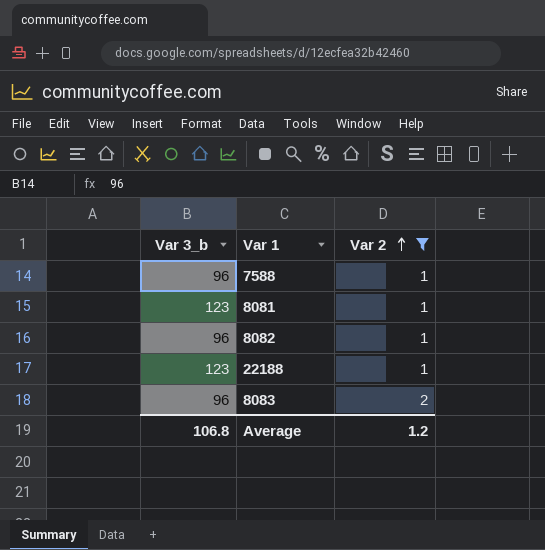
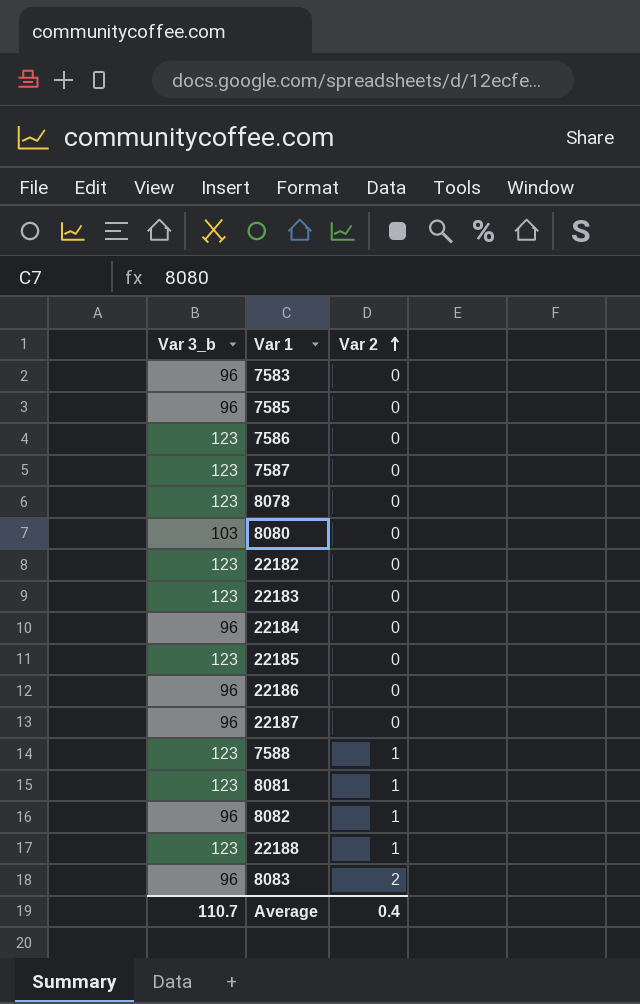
filter: Var 2 != 0 -> none
7588 | Var 3_b: 96 -> 123
Average | Var 3_b: 106.8 -> 110.7
Average | Var 2: 1.2 -> 0.4

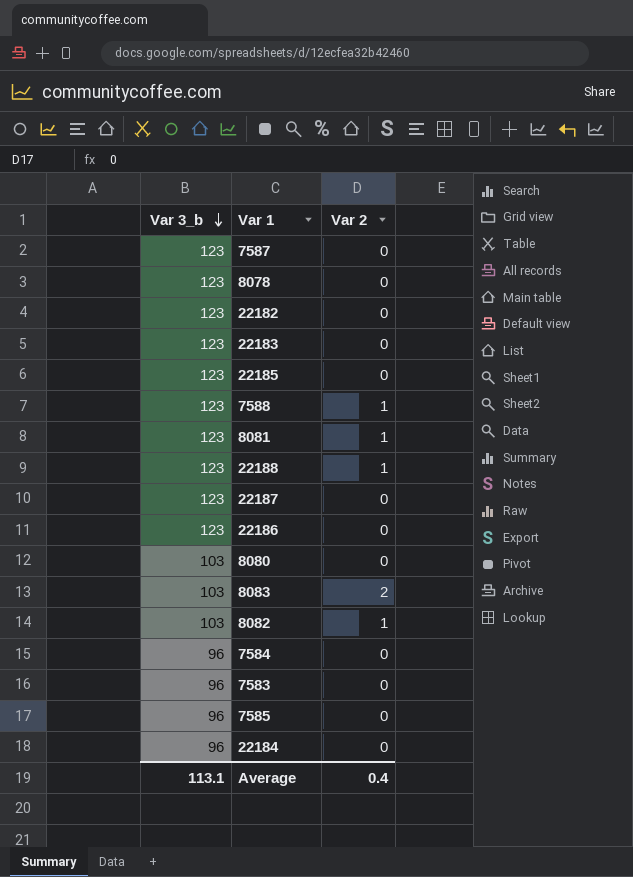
row order: Var 2 ascending -> Var 3_b descending
row 7586: 123 | 0 -> none
22187 | Var 3_b: 96 -> 123
22186 | Var 3_b: 96 -> 123
8083 | Var 3_b: 96 -> 103
8082 | Var 3_b: 96 -> 103
row 7584: none -> 96 | 0
Average | Var 3_b: 110.7 -> 113.1

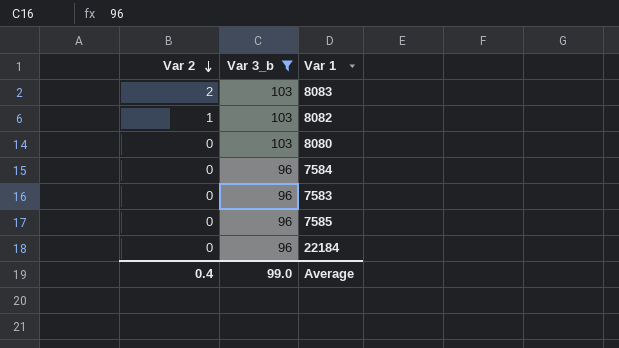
filter: none -> Var 3_b != 123
row order: Var 3_b descending -> Var 2 descending
column Var 2 | position: 3 -> 1
Average | Var 3_b: 113.1 -> 99.0

